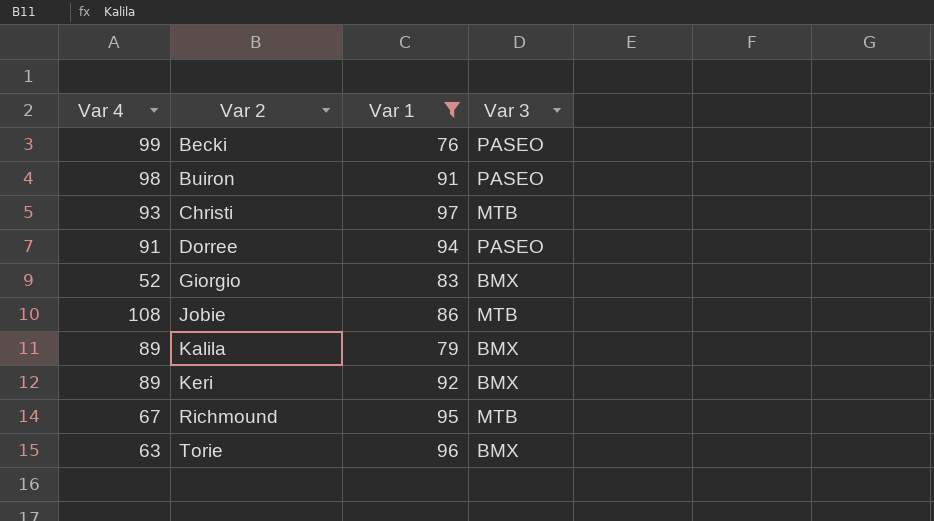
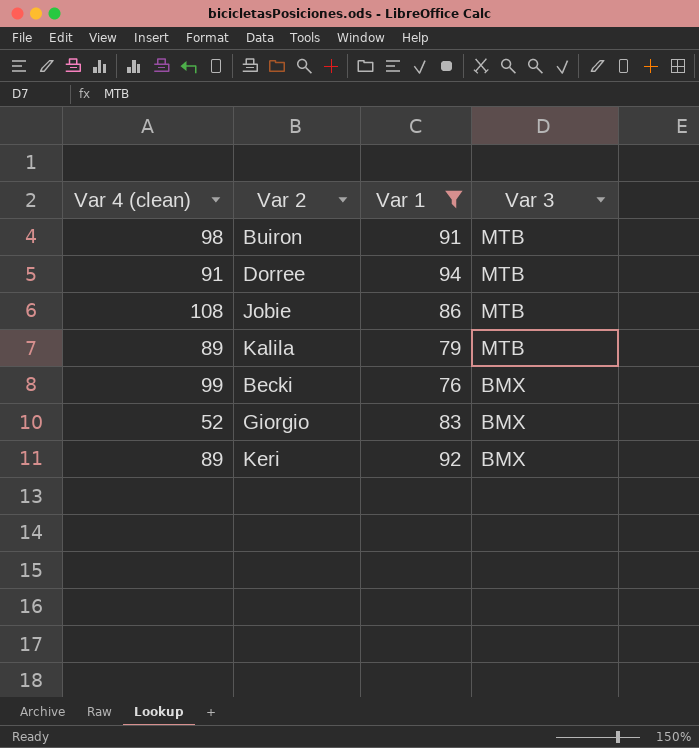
row order: Var 2 ascending -> Var 3 descending
column name: Var 4 -> Var 4 (clean)
row Christi: 93 | 97 | MTB -> none
row Richmound: 67 | 95 | MTB -> none
row Torie: 63 | 96 | BMX -> none
Buiron | Var 3: PASEO -> MTB
Dorree | Var 3: PASEO -> MTB
Kalila | Var 3: BMX -> MTB
Becki | Var 3: PASEO -> BMX

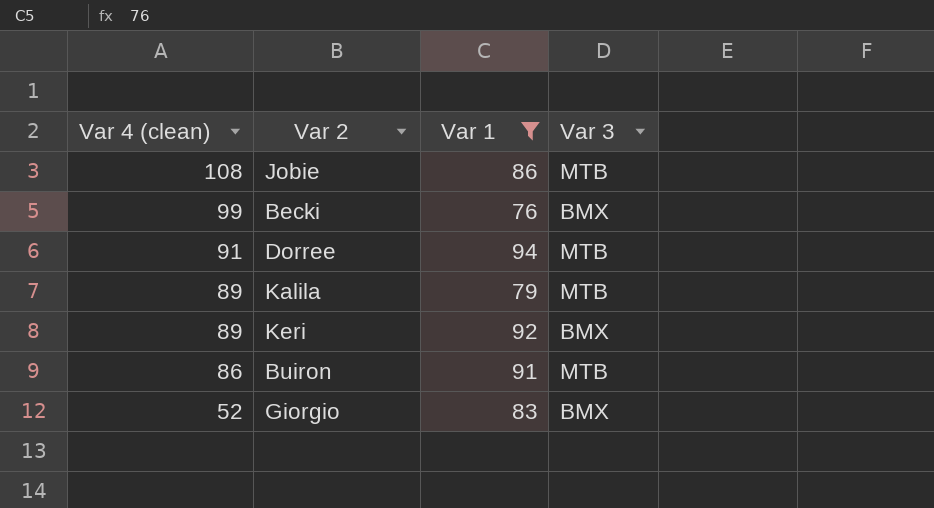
row order: Var 3 descending -> Var 4 (clean) descending
Buiron | Var 4 (clean): 98 -> 86

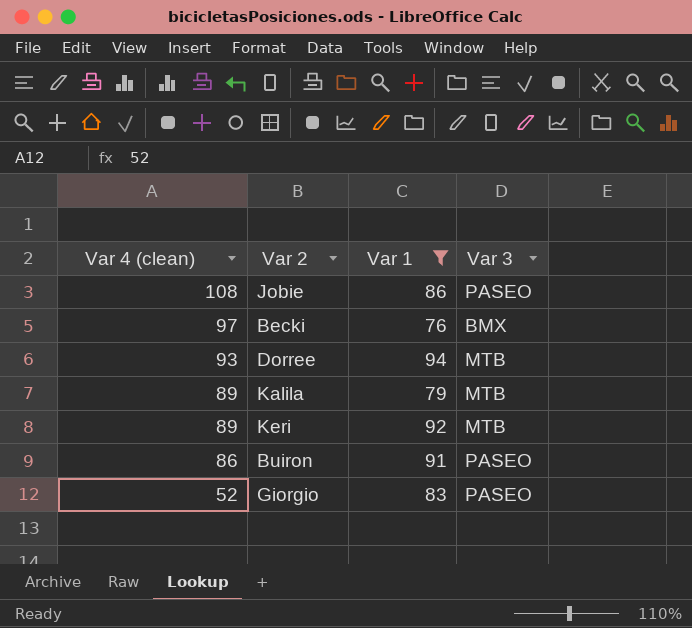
Jobie | Var 3: MTB -> PASEO
Becki | Var 4 (clean): 99 -> 97
Dorree | Var 4 (clean): 91 -> 93
Keri | Var 3: BMX -> MTB
Buiron | Var 3: MTB -> PASEO
Giorgio | Var 3: BMX -> PASEO

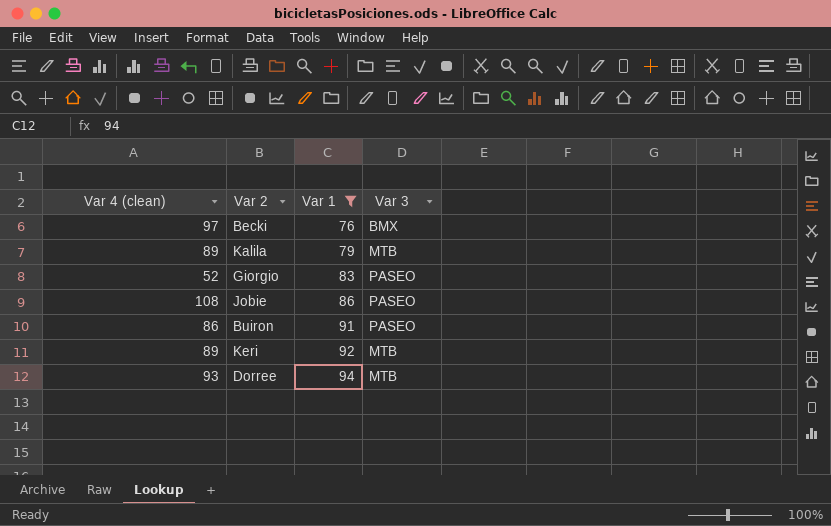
row order: Var 4 (clean) descending -> Var 1 ascending

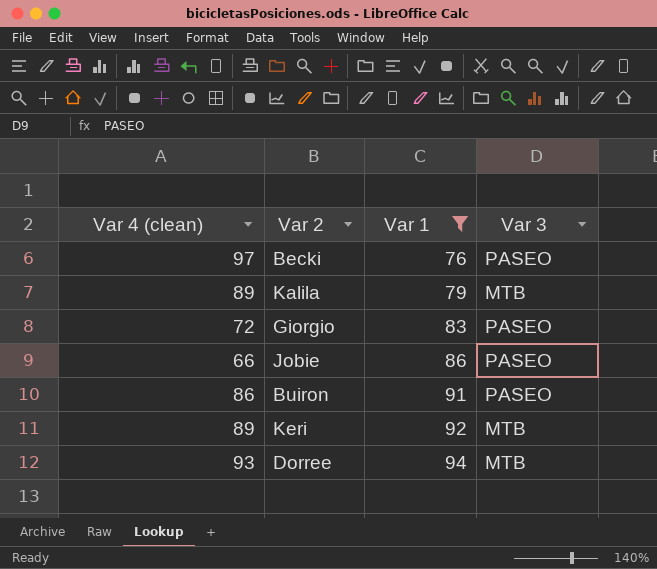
Becki | Var 3: BMX -> PASEO
Giorgio | Var 4 (clean): 52 -> 72
Jobie | Var 4 (clean): 108 -> 66

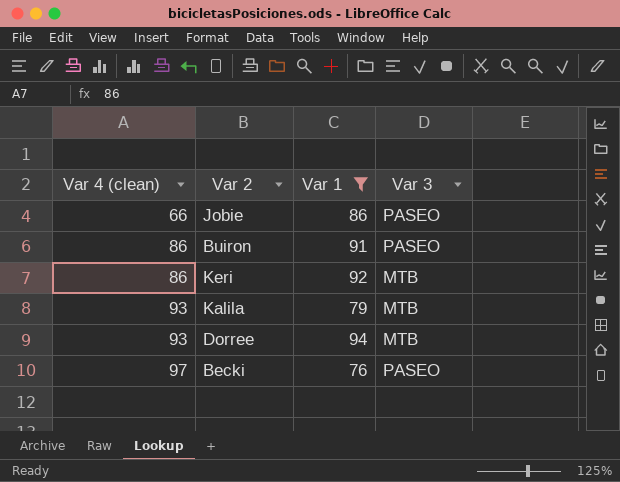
row order: Var 1 ascending -> Var 4 (clean) ascending
row Giorgio: 72 | 83 | PASEO -> none
Keri | Var 4 (clean): 89 -> 86
Kalila | Var 4 (clean): 89 -> 93

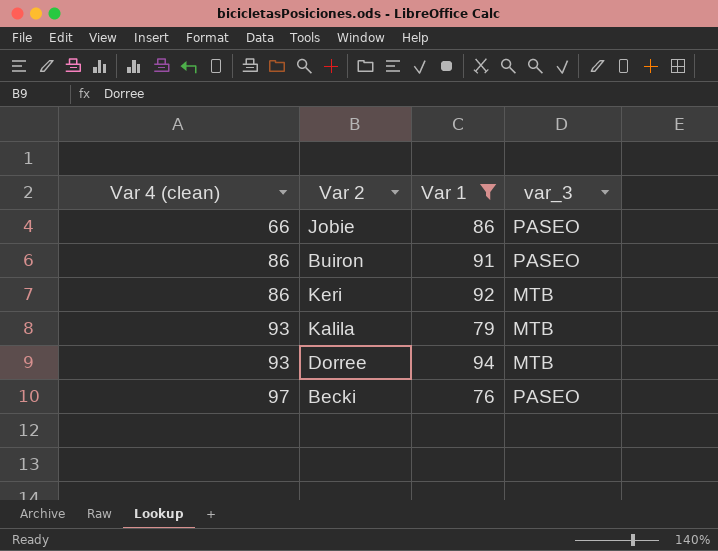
column name: Var 3 -> var_3

